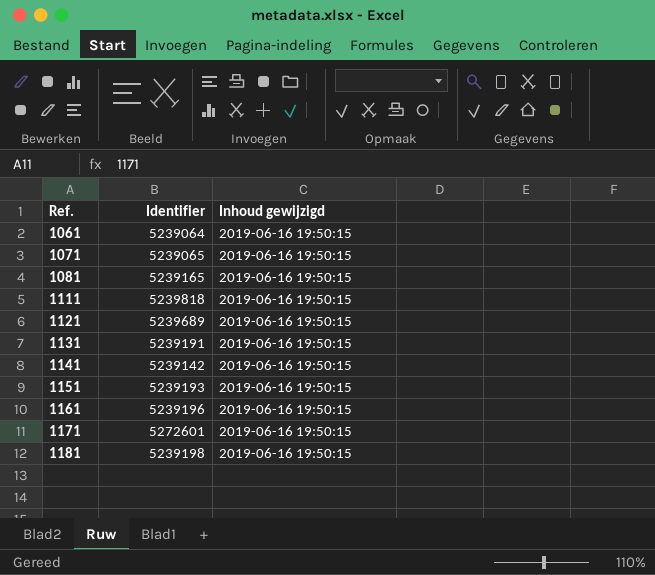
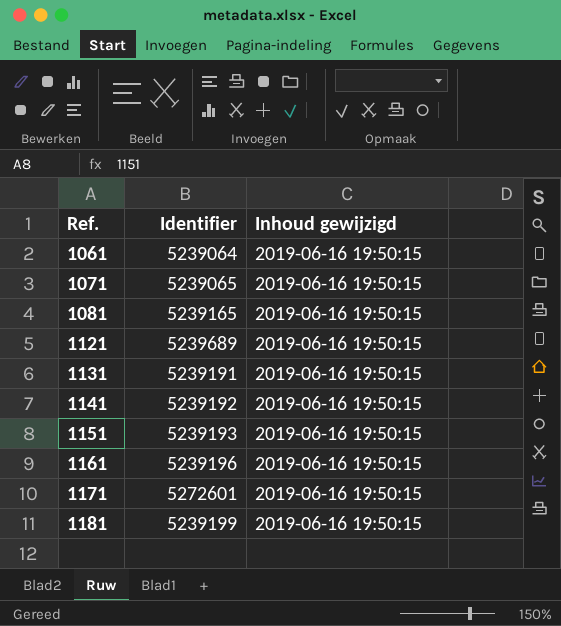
row 1111: 5239818 | 2019-06-16 19:50:15 -> none
1141 | Identifier: 5239142 -> 5239192
1181 | Identifier: 5239198 -> 5239199

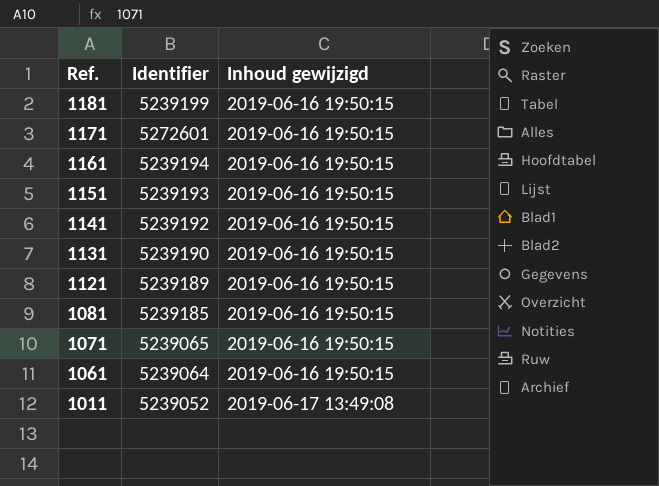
row order: Ref. ascending -> Ref. descending
1161 | Identifier: 5239196 -> 5239194
1131 | Identifier: 5239191 -> 5239190
1121 | Identifier: 5239689 -> 5239189
1081 | Identifier: 5239165 -> 5239185
row 1011: none -> 5239052 | 2019-06-17 13:49:08

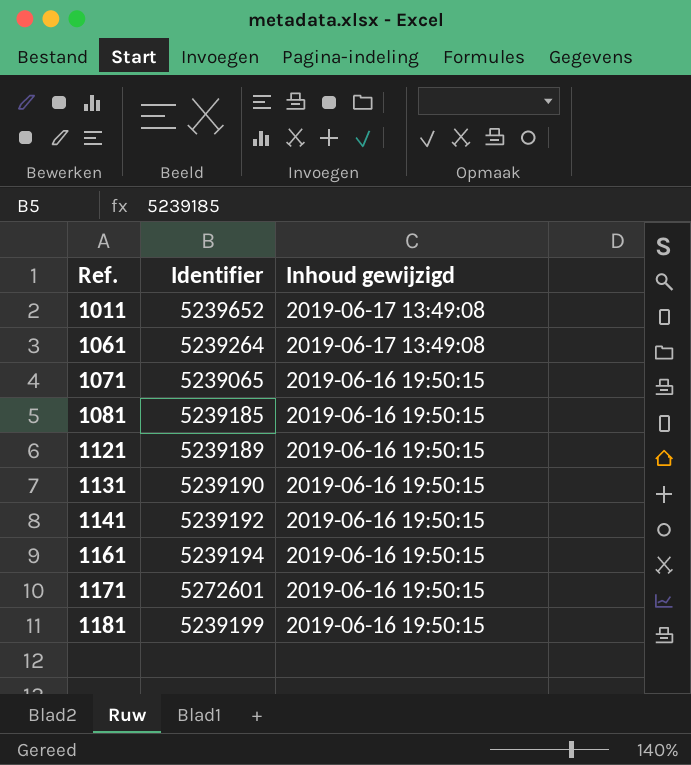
row order: Ref. descending -> Ref. ascending
row 1151: 5239193 | 2019-06-16 19:50:15 -> none
1011 | Identifier: 5239052 -> 5239652
1061 | Identifier: 5239064 -> 5239264
1061 | Inhoud gewijzigd: 2019-06-16 19:50:15 -> 2019-06-17 13:49:08

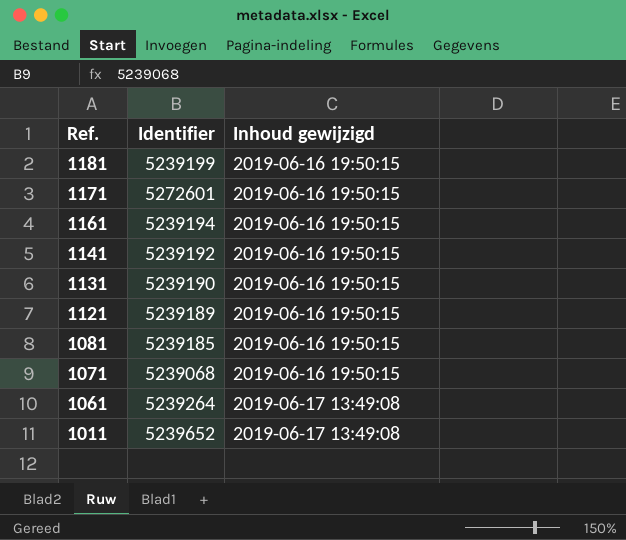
row order: Ref. ascending -> Ref. descending
1071 | Identifier: 5239065 -> 5239068

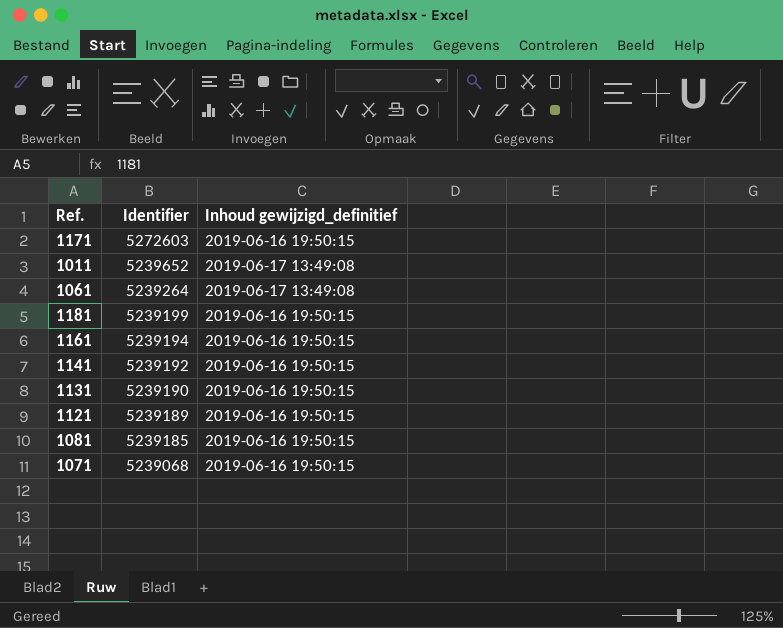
row order: Ref. descending -> Identifier descending
column name: Inhoud gewijzigd -> Inhoud gewijzigd_definitief
1171 | Identifier: 5272601 -> 5272603

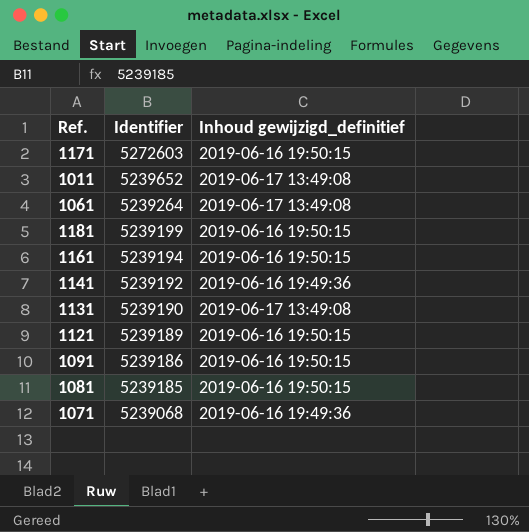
1141 | Inhoud gewijzigd_definitief: 2019-06-16 19:50:15 -> 2019-06-16 19:49:36
1131 | Inhoud gewijzigd_definitief: 2019-06-16 19:50:15 -> 2019-06-17 13:49:08
row 1091: none -> 5239186 | 2019-06-16 19:50:15
1071 | Inhoud gewijzigd_definitief: 2019-06-16 19:50:15 -> 2019-06-16 19:49:36

